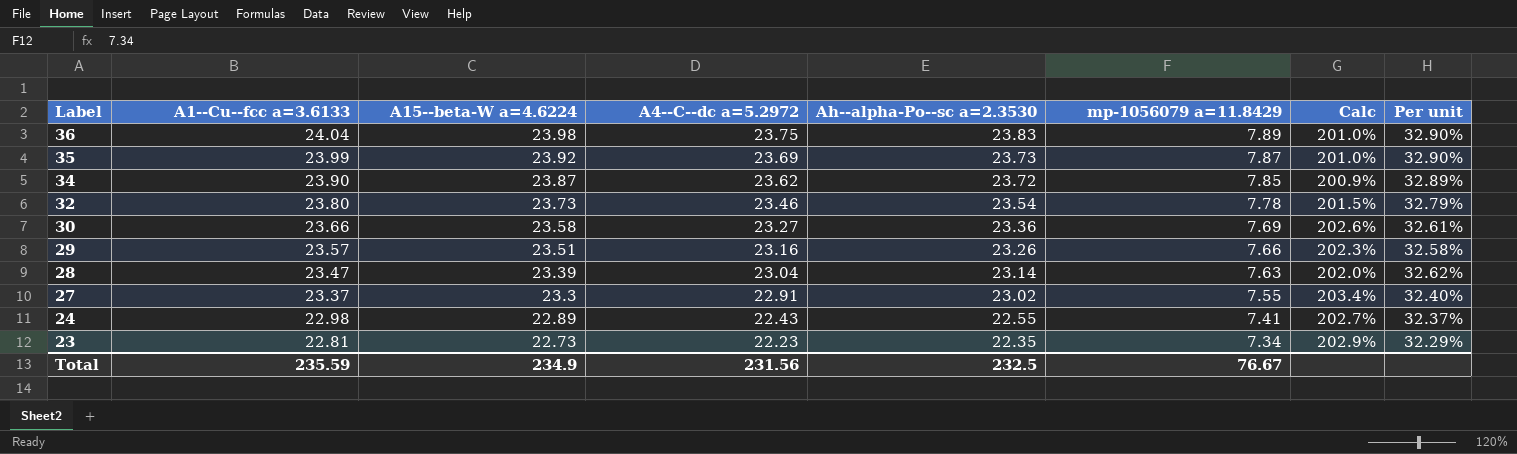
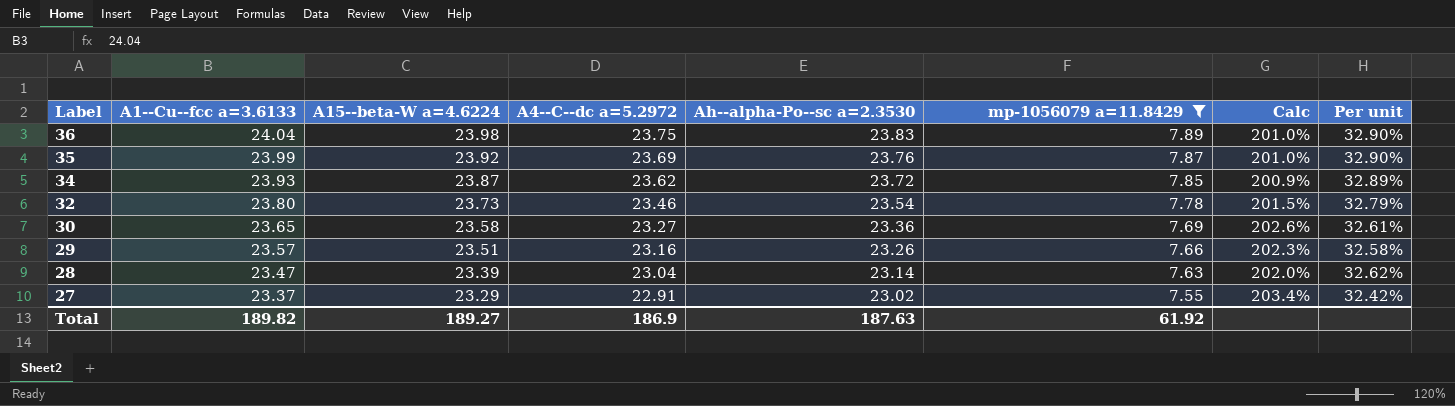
filter: none -> mp-1056079 a=11.8429 >= 7.55
35 | Ah--alpha-Po--sc a=2.3530: 23.73 -> 23.76
34 | A1--Cu--fcc a=3.6133: 23.90 -> 23.93
30 | A1--Cu--fcc a=3.6133: 23.66 -> 23.65
27 | A15--beta-W a=4.6224: 23.3 -> 23.29
27 | Per unit: 32.40% -> 32.42%
Total | A1--Cu--fcc a=3.6133: 235.59 -> 189.82
Total | A15--beta-W a=4.6224: 234.9 -> 189.27
Total | A4--C--dc a=5.2972: 231.56 -> 186.9
Total | Ah--alpha-Po--sc a=2.3530: 232.5 -> 187.63
Total | mp-1056079 a=11.8429: 76.67 -> 61.92

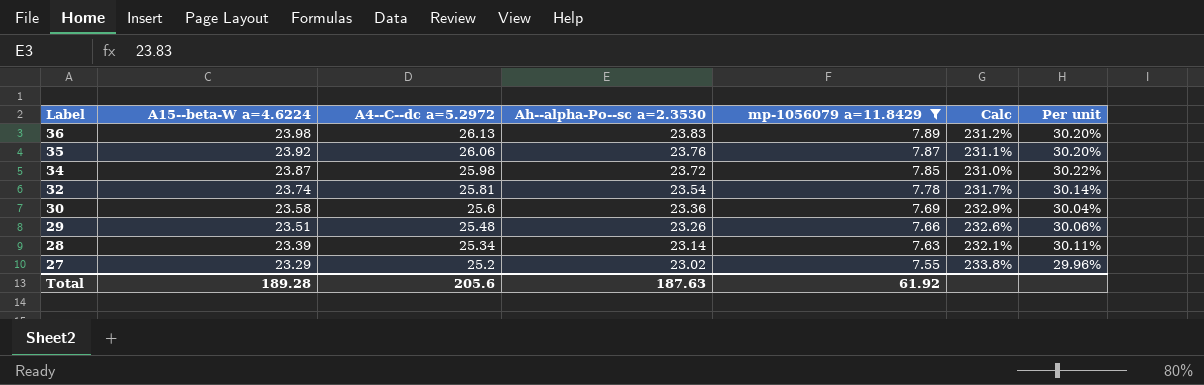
column A1--Cu--fcc a=3.6133 | position: 2 -> none
column Per unit | formula: [mp-1056079 a=11.8429] / [A15--beta-W a=4.6224] -> [mp-1056079 a=11.8429] / [A4--C--dc a=5.2972]
36 | A4--C--dc a=5.2972: 23.75 -> 26.13
36 | Calc: 201.0% -> 231.2%
35 | A4--C--dc a=5.2972: 23.69 -> 26.06
35 | Calc: 201.0% -> 231.1%
34 | A4--C--dc a=5.2972: 23.62 -> 25.98
34 | Calc: 200.9% -> 231.0%
32 | A15--beta-W a=4.6224: 23.73 -> 23.74
32 | A4--C--dc a=5.2972: 23.46 -> 25.81
32 | Calc: 201.5% -> 231.7%
30 | A4--C--dc a=5.2972: 23.27 -> 25.6
30 | Calc: 202.6% -> 232.9%
29 | A4--C--dc a=5.2972: 23.16 -> 25.48
29 | Calc: 202.3% -> 232.6%
28 | A4--C--dc a=5.2972: 23.04 -> 25.34
28 | Calc: 202.0% -> 232.1%
27 | A4--C--dc a=5.2972: 22.91 -> 25.2
27 | Calc: 203.4% -> 233.8%
Total | A15--beta-W a=4.6224: 189.27 -> 189.28
Total | A4--C--dc a=5.2972: 186.9 -> 205.6

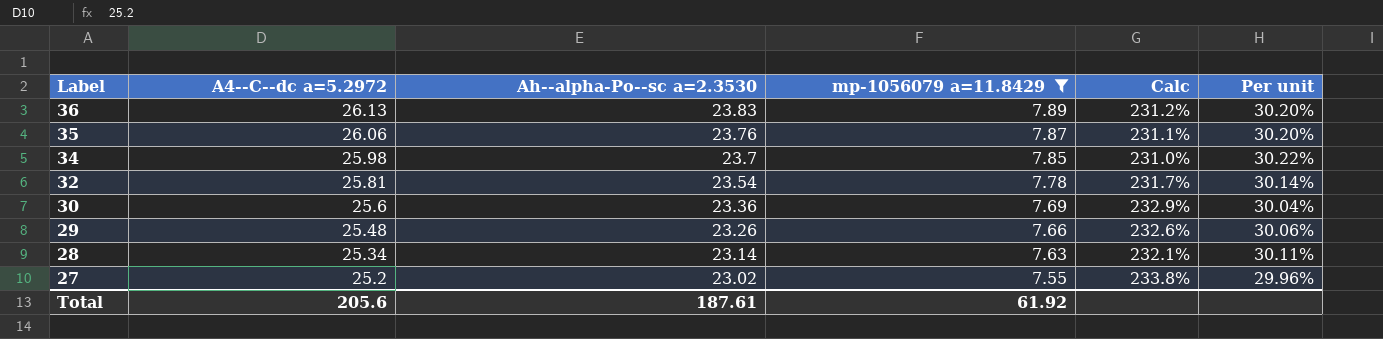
column A15--beta-W a=4.6224 | position: 2 -> none
34 | Ah--alpha-Po--sc a=2.3530: 23.72 -> 23.7
Total | Ah--alpha-Po--sc a=2.3530: 187.63 -> 187.61

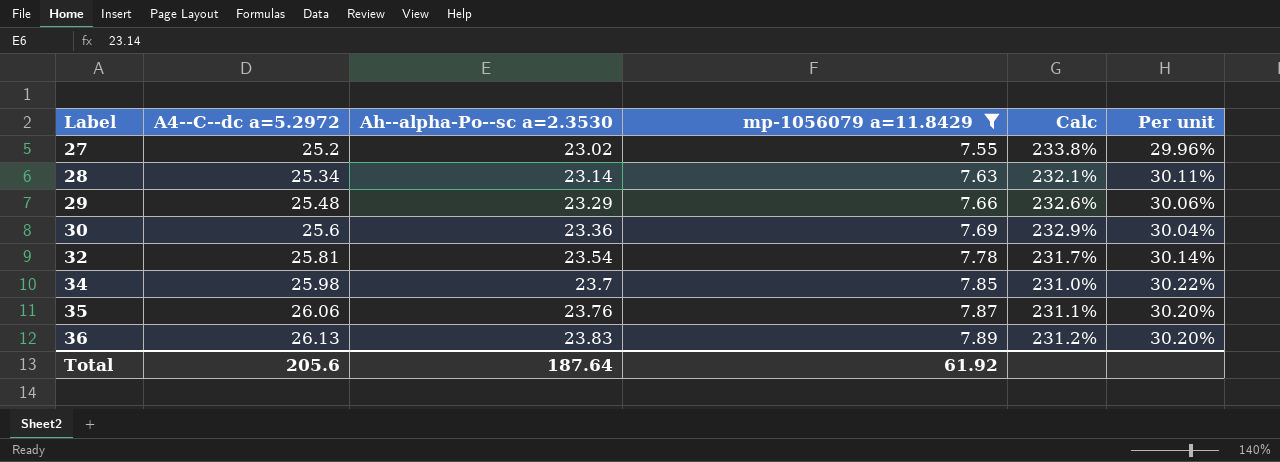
row order: Label descending -> Label ascending
29 | Ah--alpha-Po--sc a=2.3530: 23.26 -> 23.29
Total | Ah--alpha-Po--sc a=2.3530: 187.61 -> 187.64

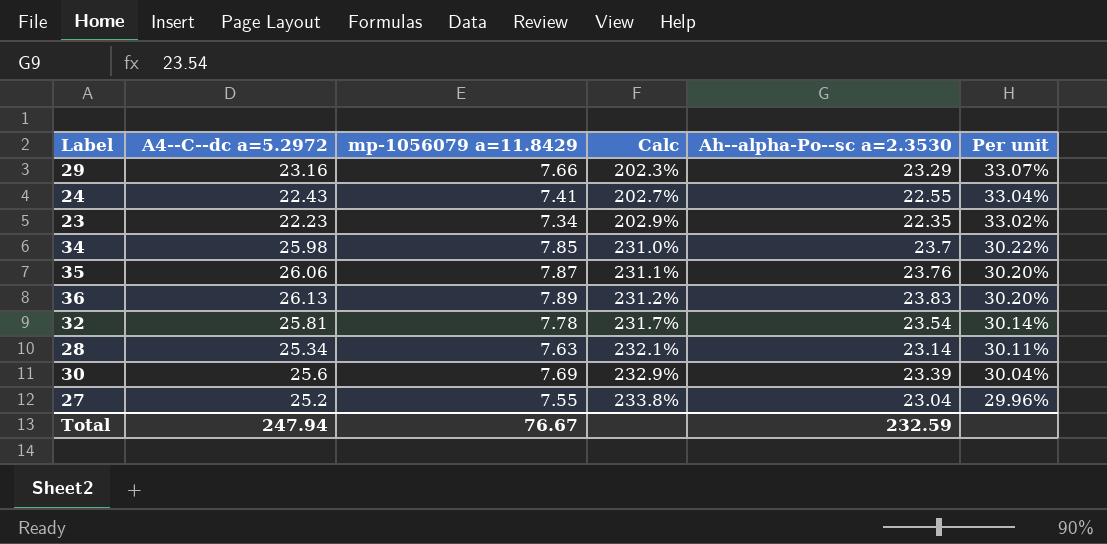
filter: mp-1056079 a=11.8429 >= 7.55 -> none
row order: Label ascending -> Calc ascending
column Ah--alpha-Po--sc a=2.3530 | position: 3 -> 5
29 | A4--C--dc a=5.2972: 25.48 -> 23.16
29 | Calc: 232.6% -> 202.3%
29 | Per unit: 30.06% -> 33.07%
30 | Ah--alpha-Po--sc a=2.3530: 23.36 -> 23.39
27 | Ah--alpha-Po--sc a=2.3530: 23.02 -> 23.04
Total | A4--C--dc a=5.2972: 205.6 -> 247.94
Total | mp-1056079 a=11.8429: 61.92 -> 76.67
Total | Ah--alpha-Po--sc a=2.3530: 187.64 -> 232.59

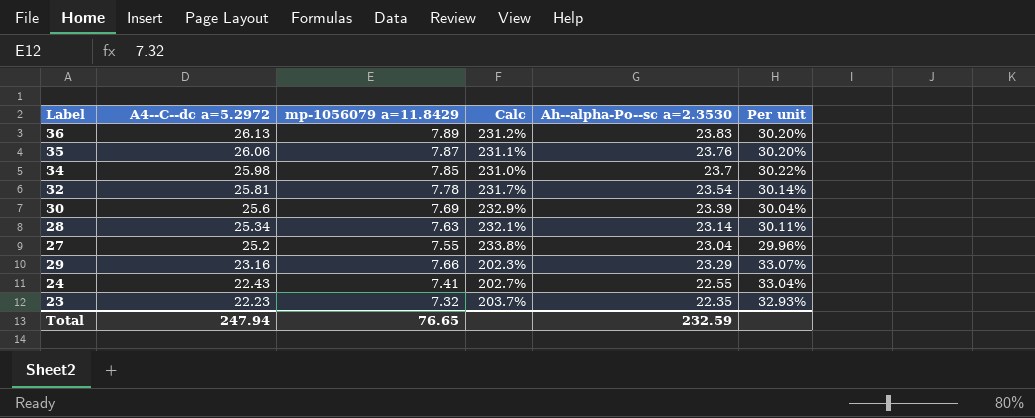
row order: Calc ascending -> A4--C--dc a=5.2972 descending
23 | mp-1056079 a=11.8429: 7.34 -> 7.32
23 | Calc: 202.9% -> 203.7%
23 | Per unit: 33.02% -> 32.93%
Total | mp-1056079 a=11.8429: 76.67 -> 76.65

